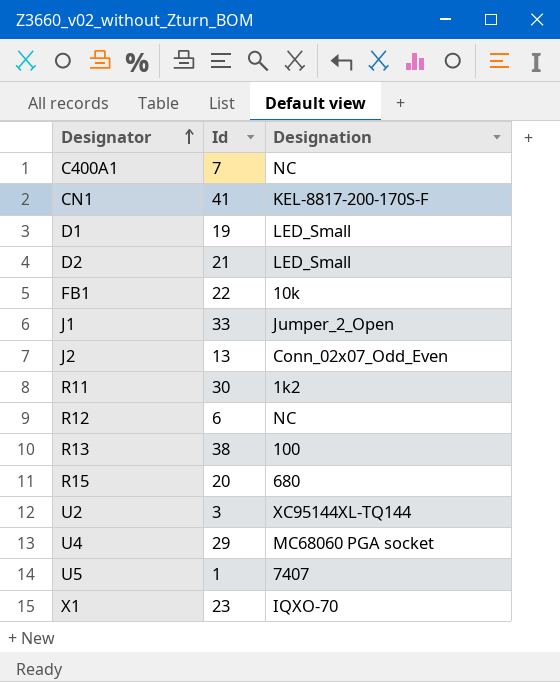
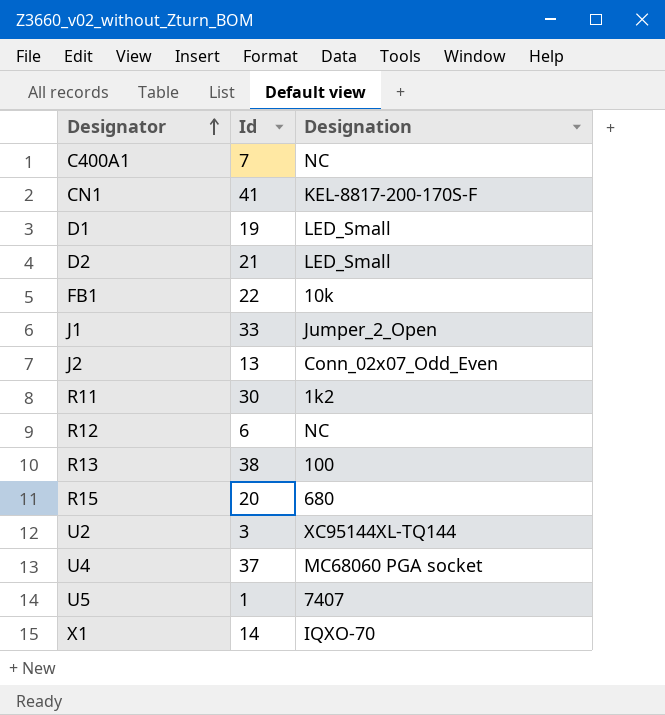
U4 | Id: 29 -> 37
X1 | Id: 23 -> 14

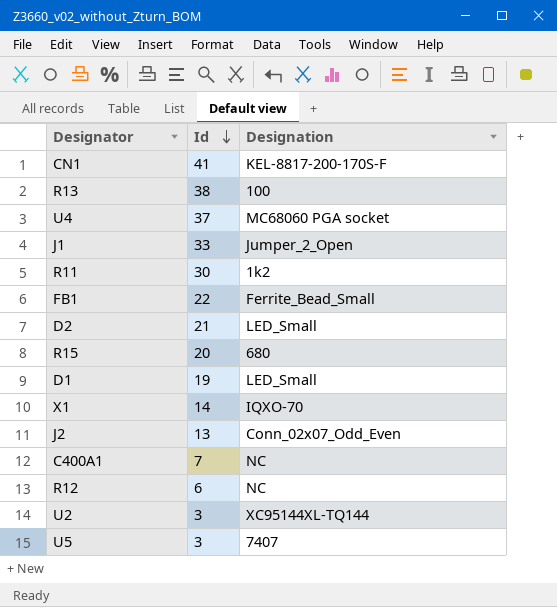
row order: Designator ascending -> Id descending
FB1 | Designation: 10k -> Ferrite_Bead_Small
U5 | Id: 1 -> 3

